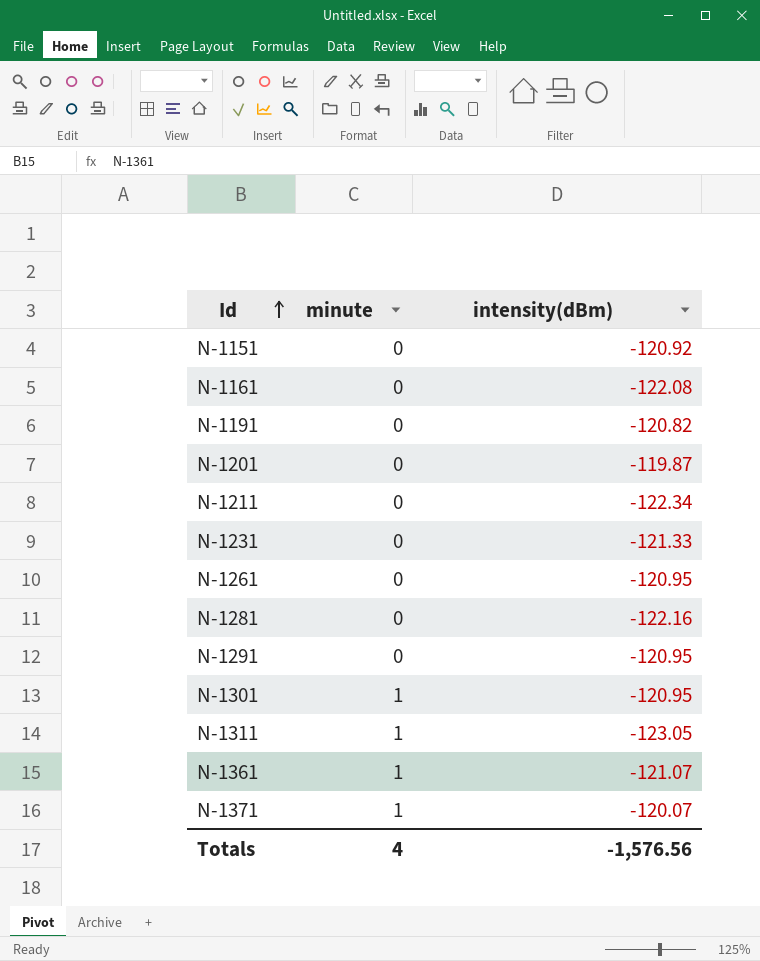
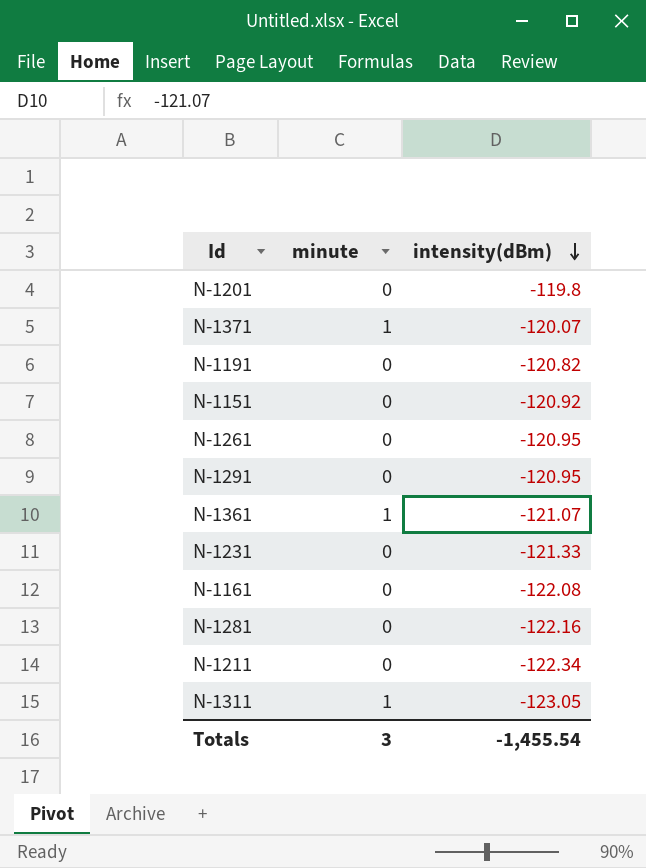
row order: Id ascending -> intensity(dBm) descending
row N-1301: 1 | -120.95 -> none
N-1201 | intensity(dBm): -119.87 -> -119.8
Totals | minute: 4 -> 3
Totals | intensity(dBm): -1,576.56 -> -1,455.54

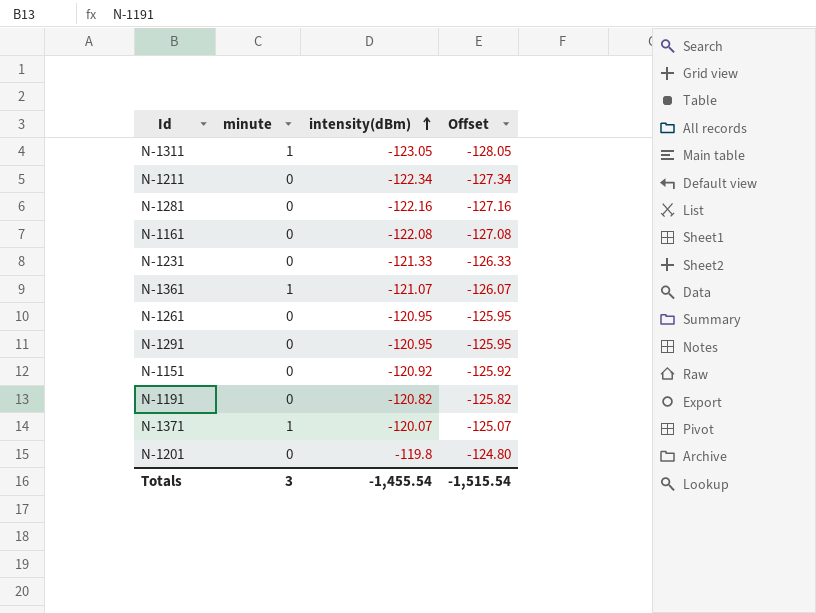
row order: intensity(dBm) descending -> intensity(dBm) ascending
column Offset | formula: none -> [intensity(dBm)] - 5

